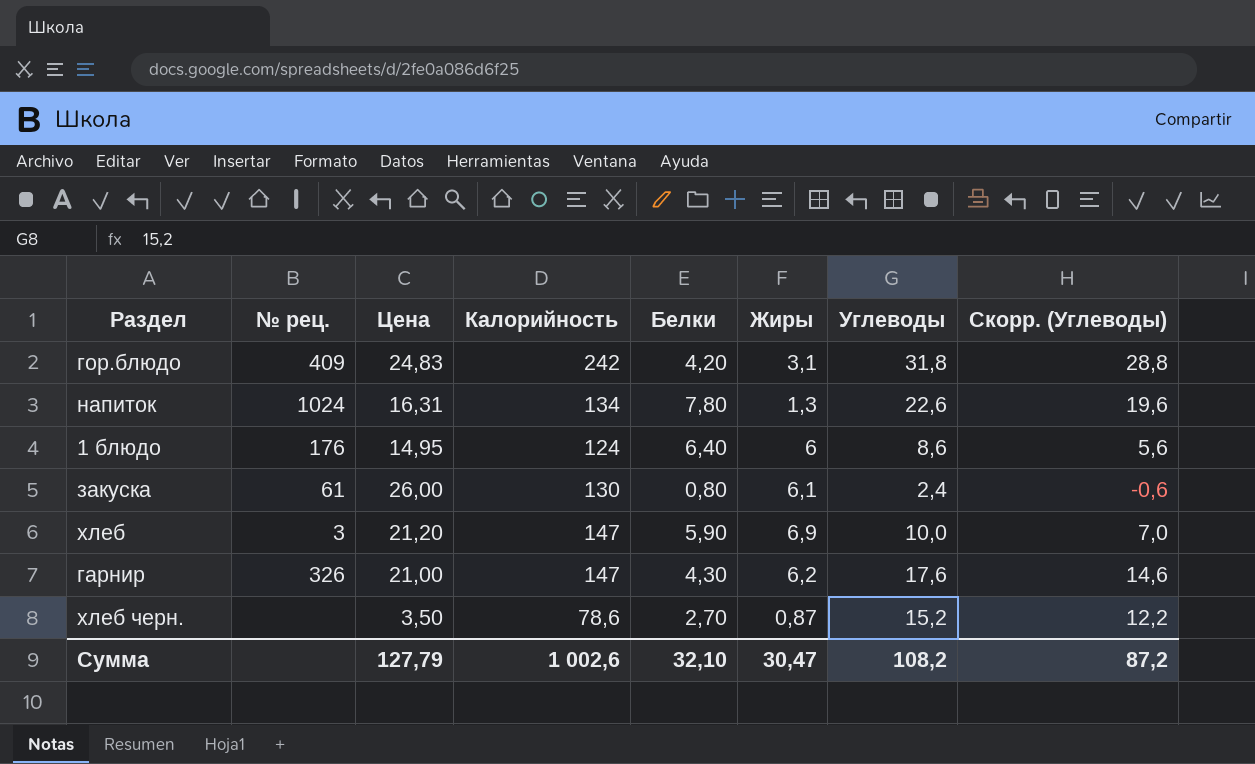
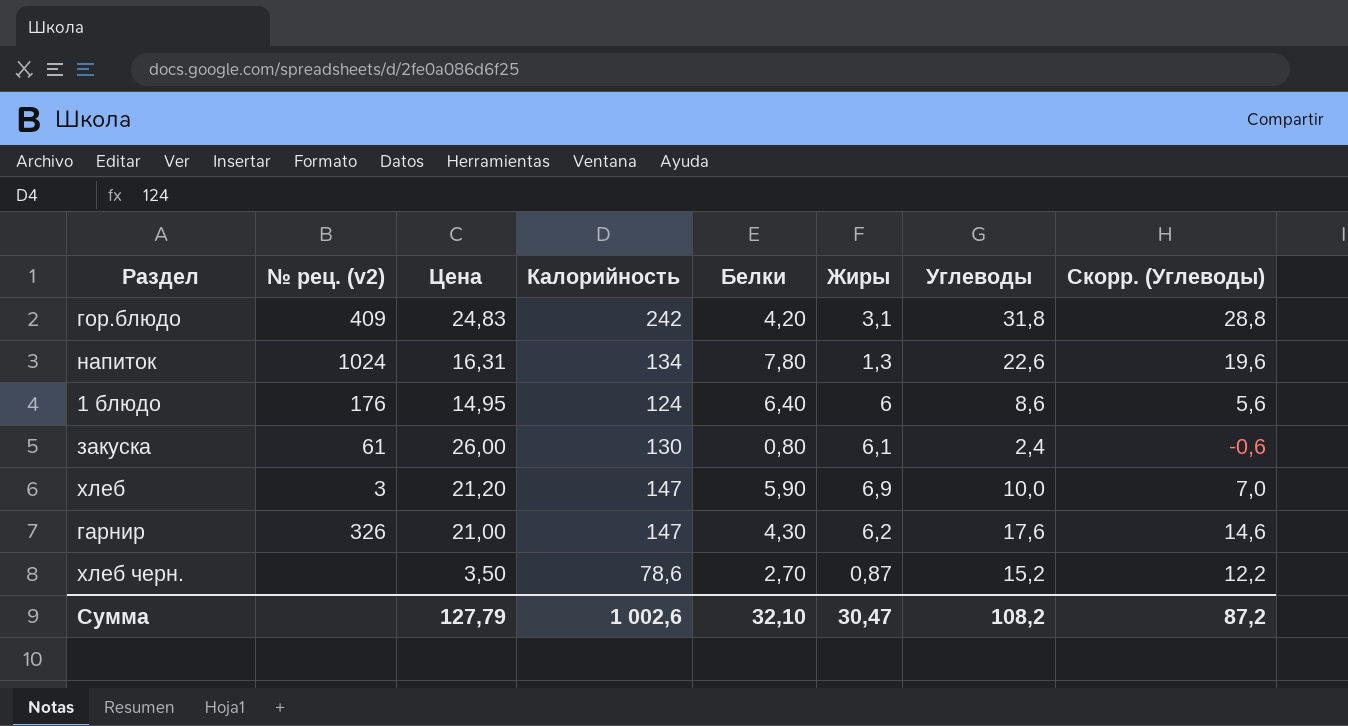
column name: № рец. -> № рец. (v2)

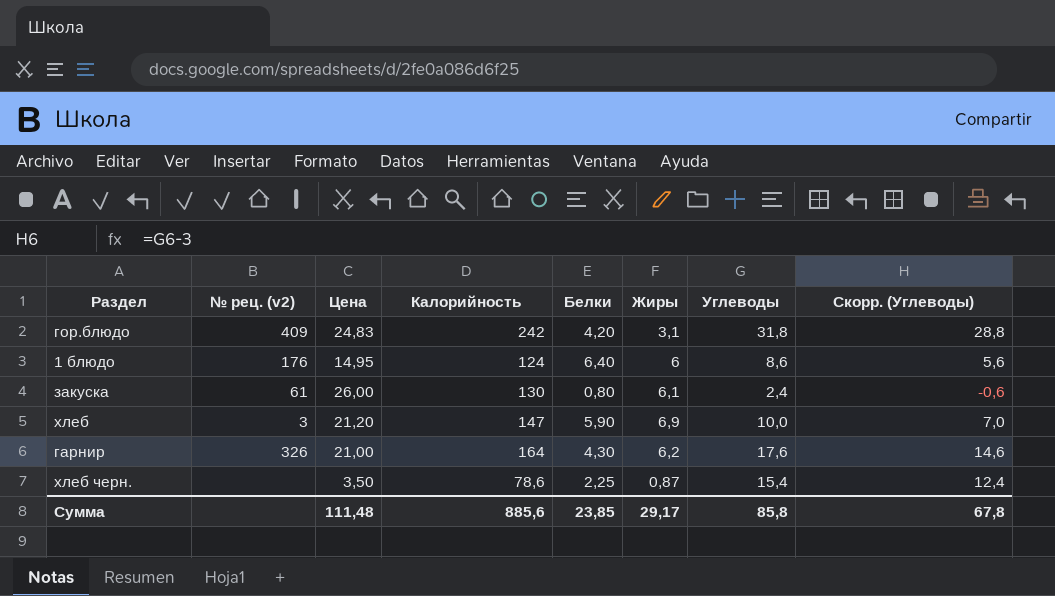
row напиток: 1024 | 16,31 | 134 | 7,80 | 1,3 | 22,6 | 19,6 -> none
гарнир | Калорийность: 147 -> 164
хлеб черн. | Белки: 2,70 -> 2,25
хлеб черн. | Углеводы: 15,2 -> 15,4
хлеб черн. | Скорр. (Углеводы): 12,2 -> 12,4
Сумма | Цена: 127,79 -> 111,48
Сумма | Калорийность: 1 002,6 -> 885,6
Сумма | Белки: 32,10 -> 23,85
Сумма | Жиры: 30,47 -> 29,17
Сумма | Углеводы: 108,2 -> 85,8
Сумма | Скорр. (Углеводы): 87,2 -> 67,8

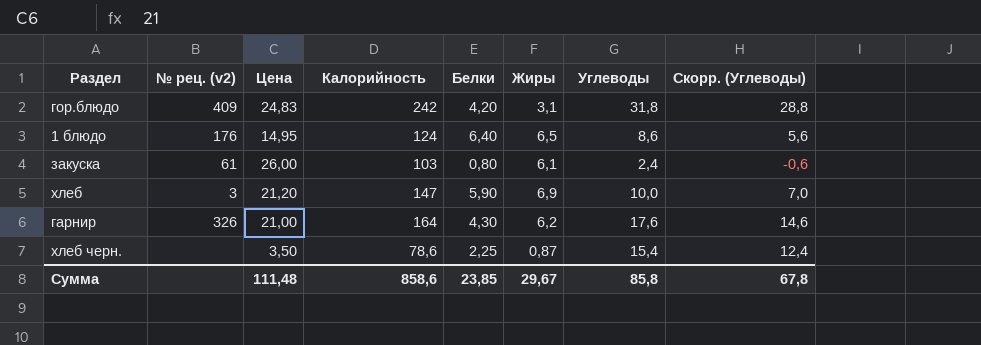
1 блюдо | Жиры: 6 -> 6,5
закуска | Калорийность: 130 -> 103
Сумма | Калорийность: 885,6 -> 858,6
Сумма | Жиры: 29,17 -> 29,67

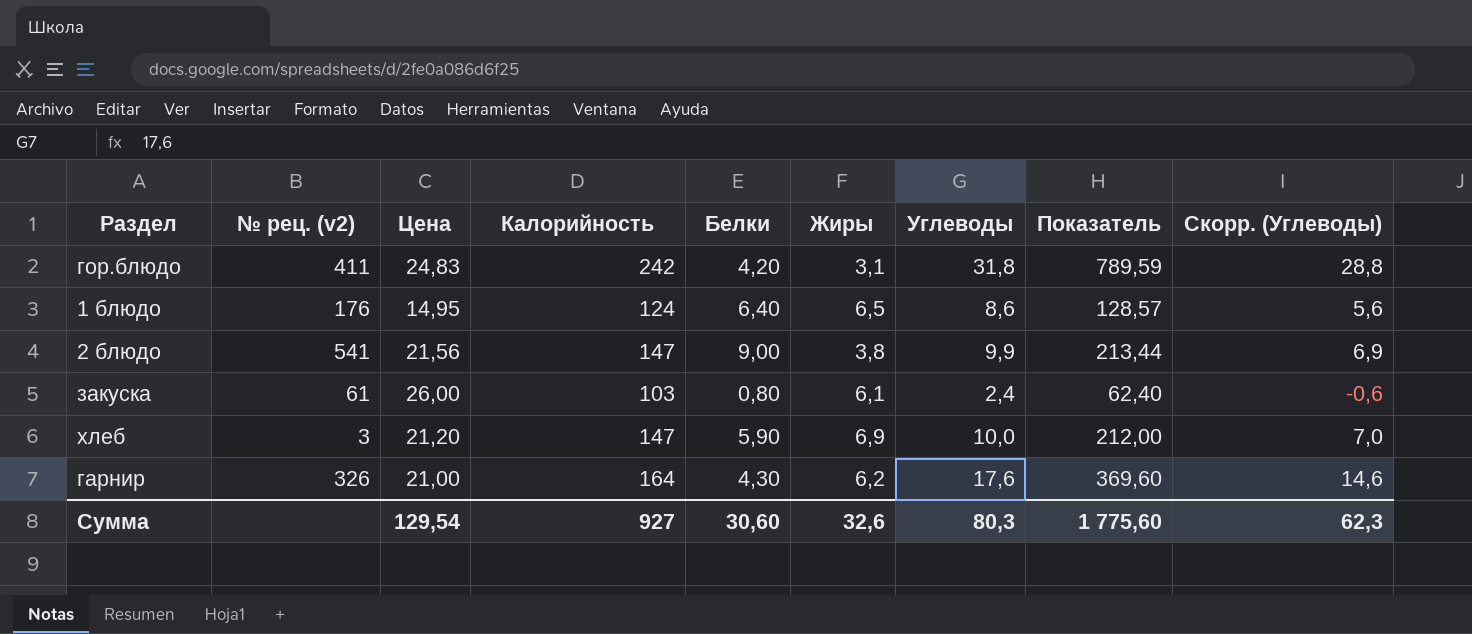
column Показатель | formula: none -> [Цена] * [Углеводы]
row хлеб черн.: none | 3,50 | 78,6 | 2,25 | 0,87 | 15,4 | 12,4 -> none
гор.блюдо | № рец. (v2): 409 -> 411
row 2 блюдо: none -> 541 | 21,56 | 147 | 9,00 | 3,8 | 9,9 | 213,44 | 6,9
Сумма | Цена: 111,48 -> 129,54
Сумма | Калорийность: 858,6 -> 927
Сумма | Белки: 23,85 -> 30,60
Сумма | Жиры: 29,67 -> 32,6
Сумма | Углеводы: 85,8 -> 80,3
Сумма | Скорр. (Углеводы): 67,8 -> 62,3

